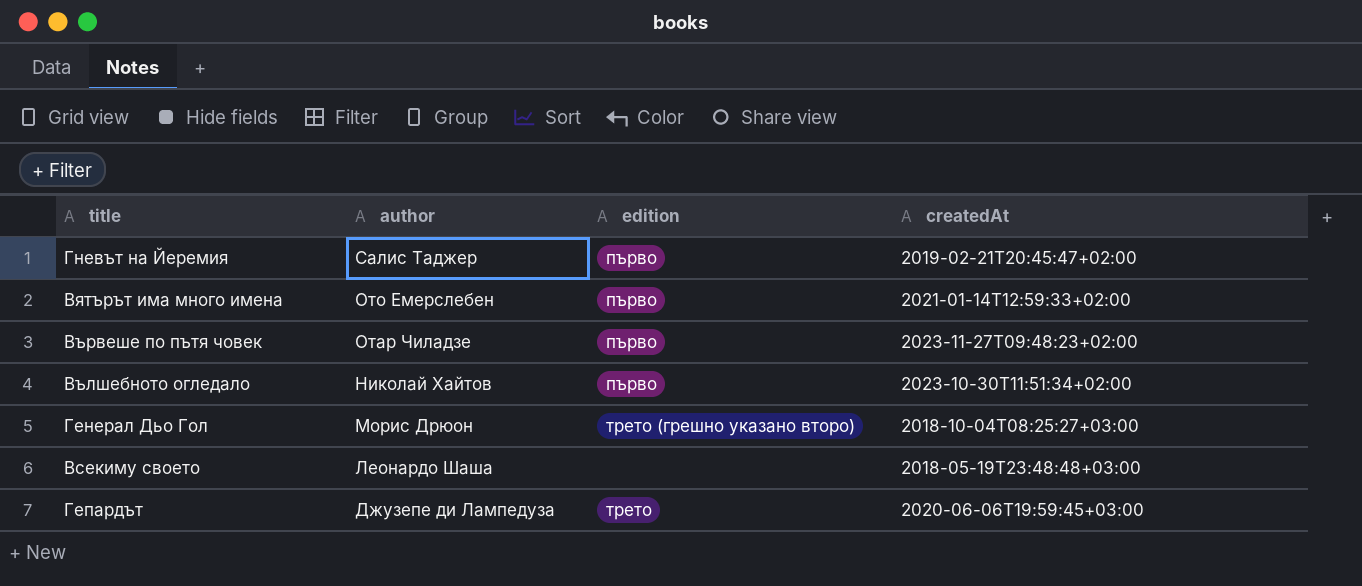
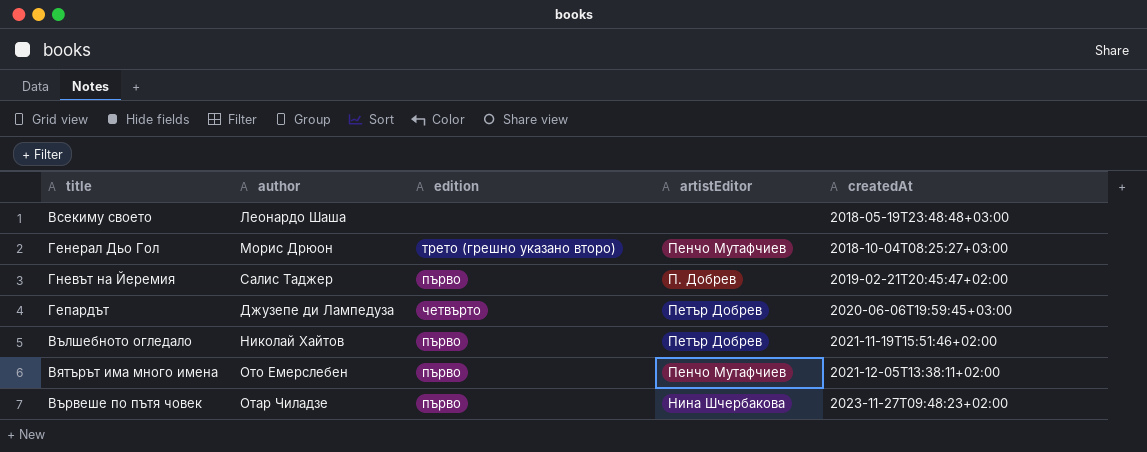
row order: author descending -> createdAt ascending
column artistEditor | position: none -> 4
Гепардът | edition: трето -> четвърто
Вълшебното огледало | createdAt: 2023-10-30T11:51:34+02:00 -> 2021-11-19T15:51:46+02:00
Вятърът има много имена | createdAt: 2021-01-14T12:59:33+02:00 -> 2021-12-05T13:38:11+02:00

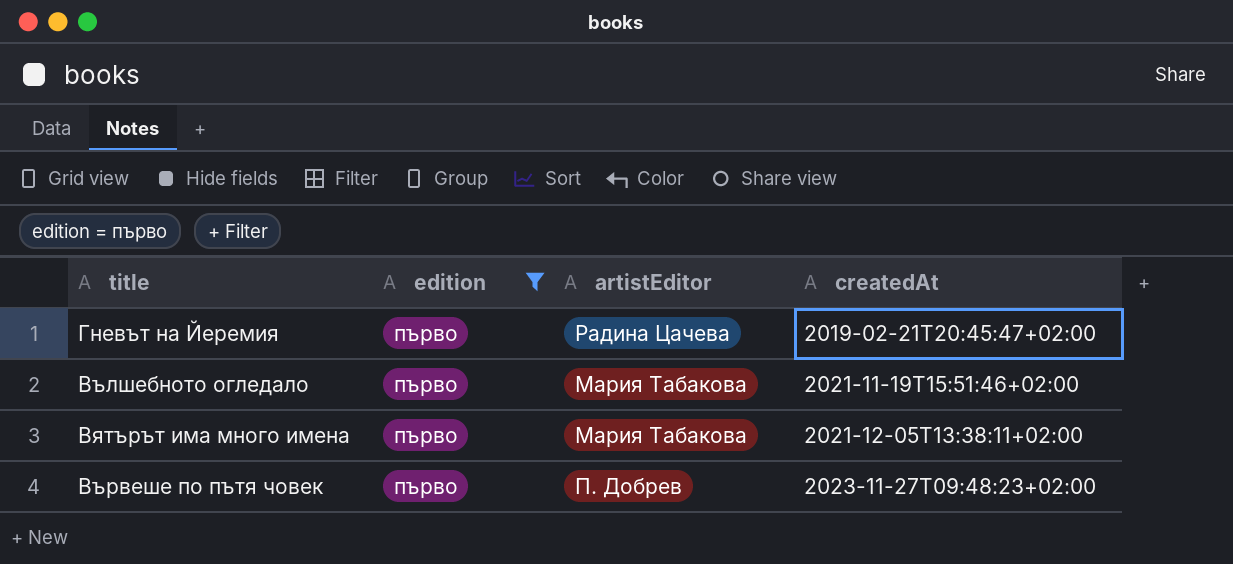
filter: none -> edition = първо
column author | position: 2 -> none
Гневът на Йеремия | artistEditor: П. Добрев -> Радина Цачева
Вълшебното огледало | artistEditor: Петър Добрев -> Мария Табакова
Вятърът има много имена | artistEditor: Пенчо Мутафчиев -> Мария Табакова
Вървеше по пътя човек | artistEditor: Нина Шчербакова -> П. Добрев

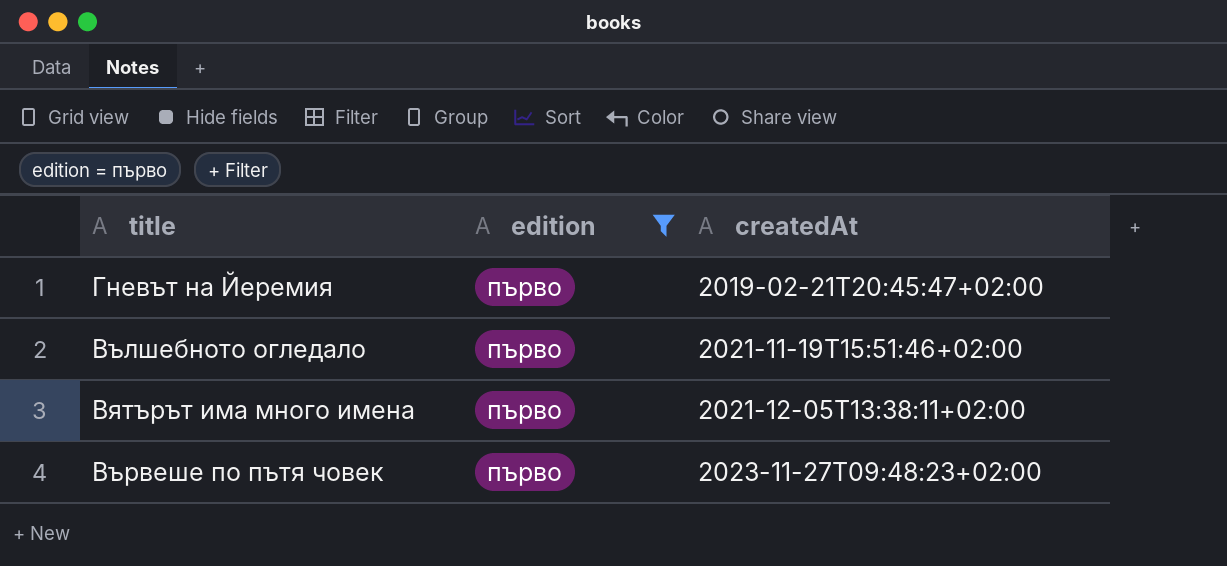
column artistEditor | position: 3 -> none

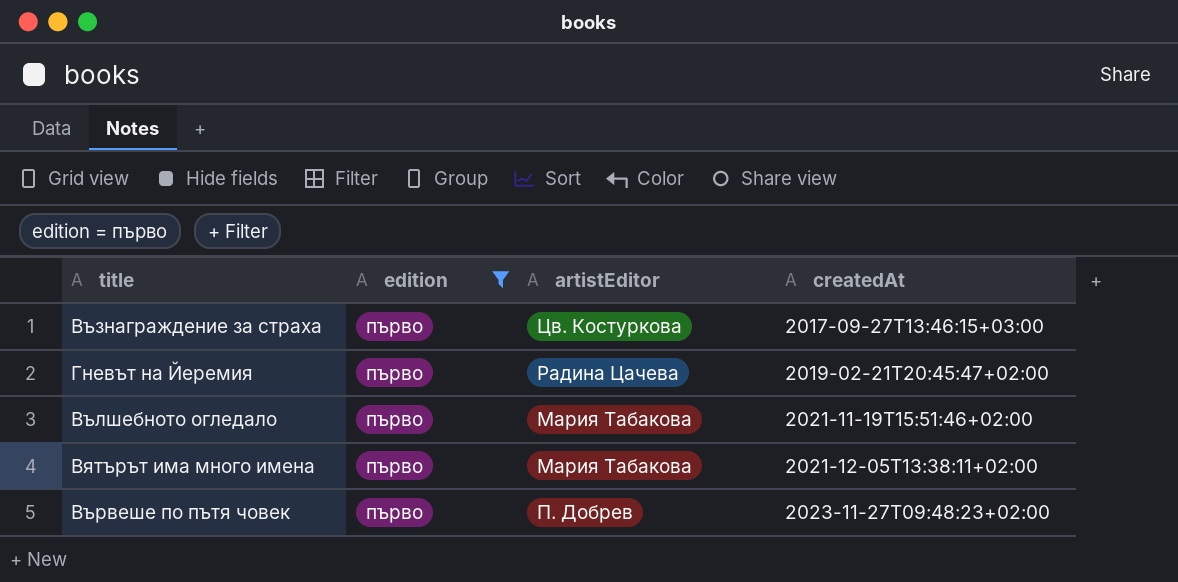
column artistEditor | position: none -> 3
row Възнаграждение за страха: none -> първо | Цв. Костуркова | 2017-09-27T13:46:15+03:00

